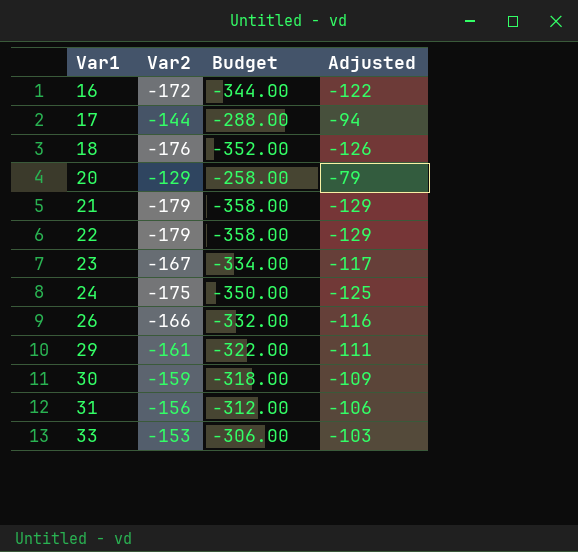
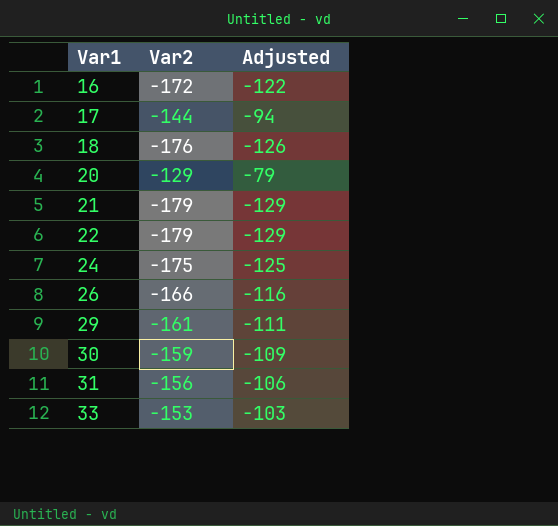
column Budget | formula: [Var2] * 2 -> none
row 23: -167 | -334.00 | -117 -> none

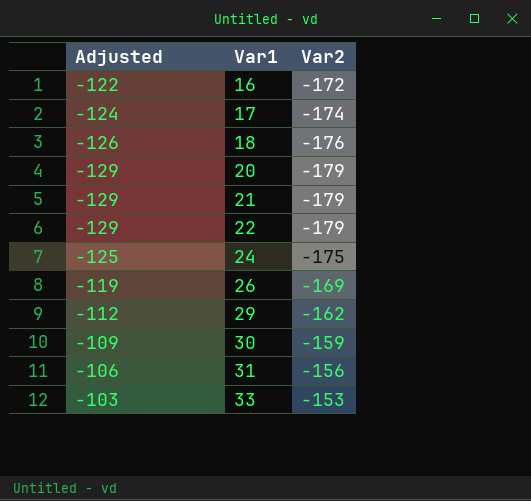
column Adjusted | position: 3 -> 1
17 | Adjusted: -94 -> -124
17 | Var2: -144 -> -174
20 | Adjusted: -79 -> -129
20 | Var2: -129 -> -179
26 | Adjusted: -116 -> -119
26 | Var2: -166 -> -169
29 | Adjusted: -111 -> -112
29 | Var2: -161 -> -162

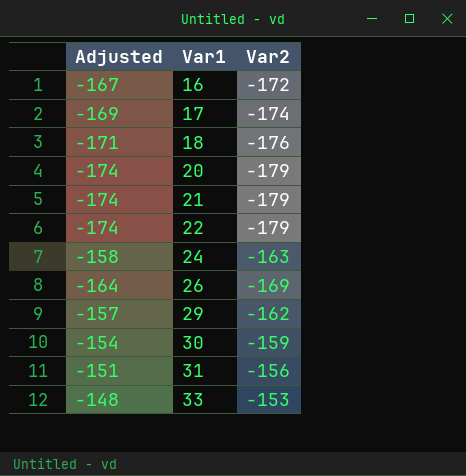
column Adjusted | formula: [Var2] + 50 -> [Var2] + 5
24 | Var2: -175 -> -163

